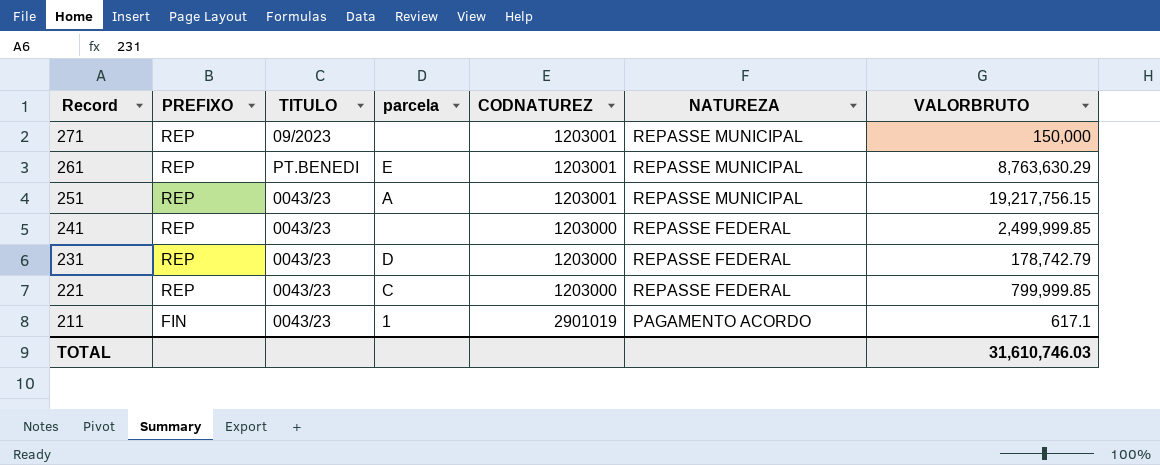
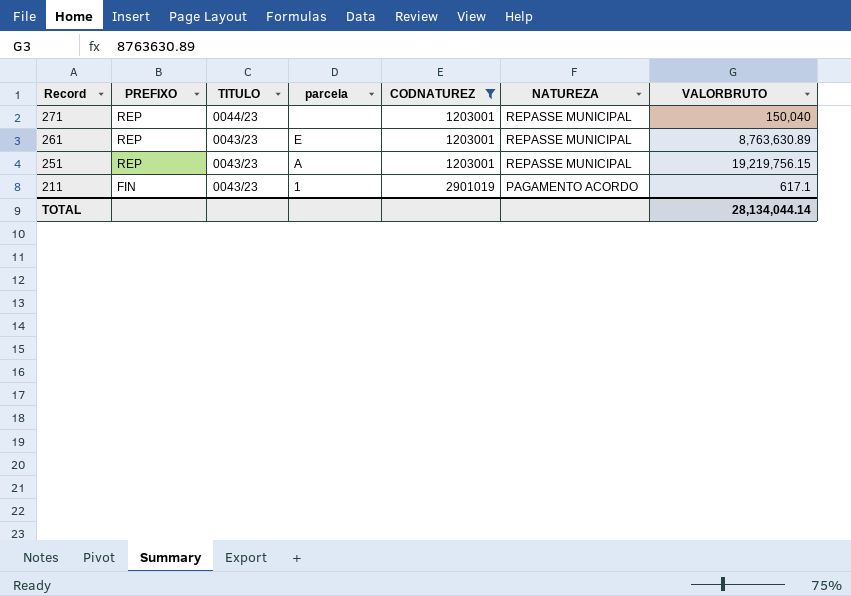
filter: none -> CODNATUREZ != 1203000
271 | TITULO: 09/2023 -> 0044/23
271 | VALORBRUTO: 150,000 -> 150,040
261 | TITULO: PT.BENEDI -> 0043/23
261 | VALORBRUTO: 8,763,630.29 -> 8,763,630.89
251 | VALORBRUTO: 19,217,756.15 -> 19,219,756.15
TOTAL | VALORBRUTO: 31,610,746.03 -> 28,134,044.14

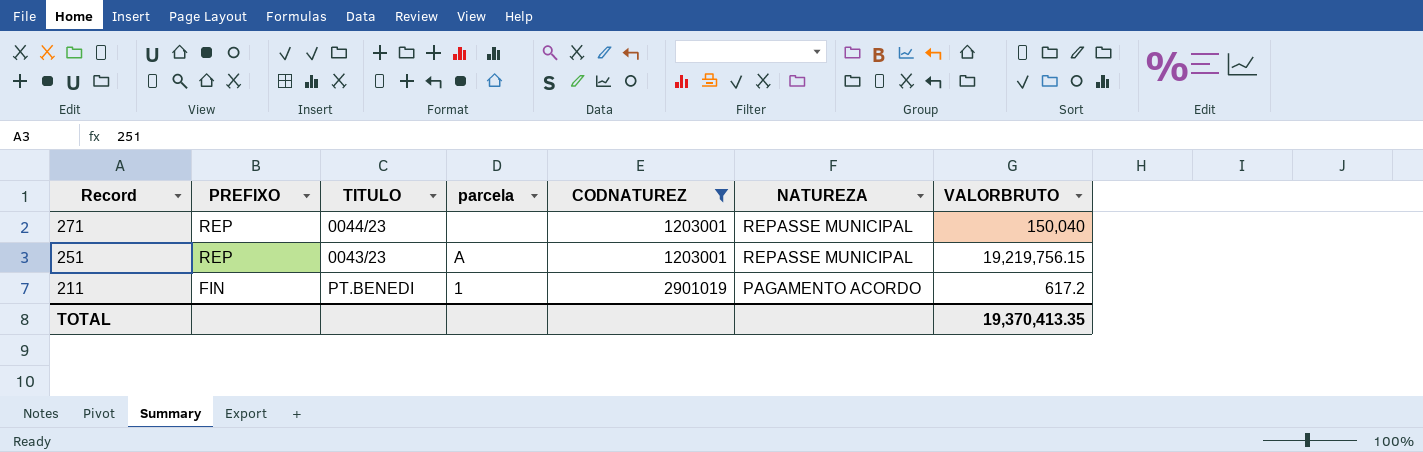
row 261: REP | 0043/23 | E | 1203001 | REPASSE MUNICIPAL | 8,763,630.89 -> none
211 | TITULO: 0043/23 -> PT.BENEDI
211 | VALORBRUTO: 617.1 -> 617.2
TOTAL | VALORBRUTO: 28,134,044.14 -> 19,370,413.35

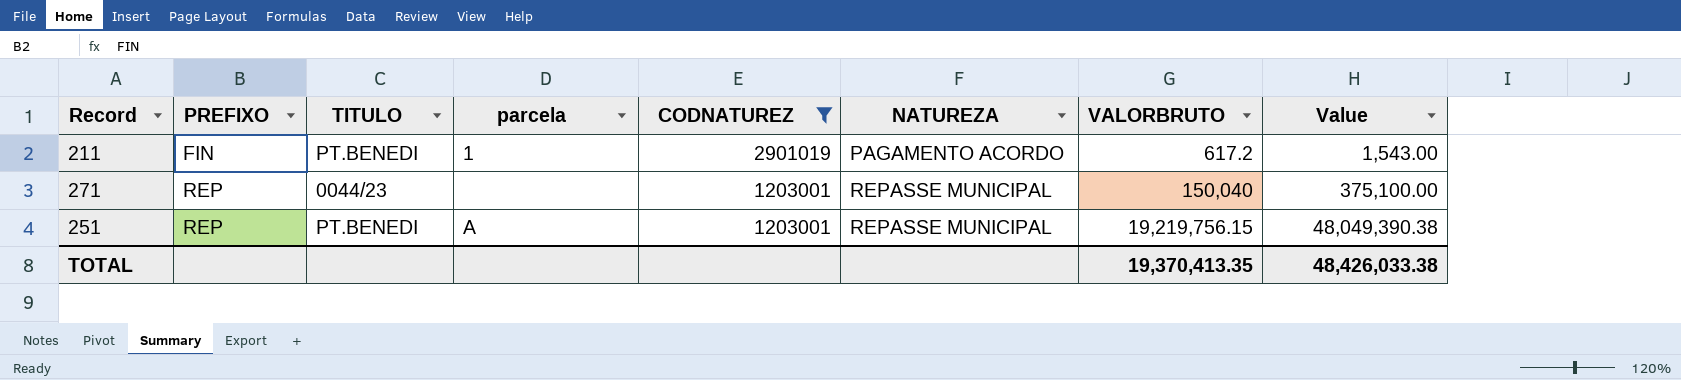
row order: Record descending -> PREFIXO ascending
column Value | formula: none -> [VALORBRUTO] * 2.5
251 | TITULO: 0043/23 -> PT.BENEDI

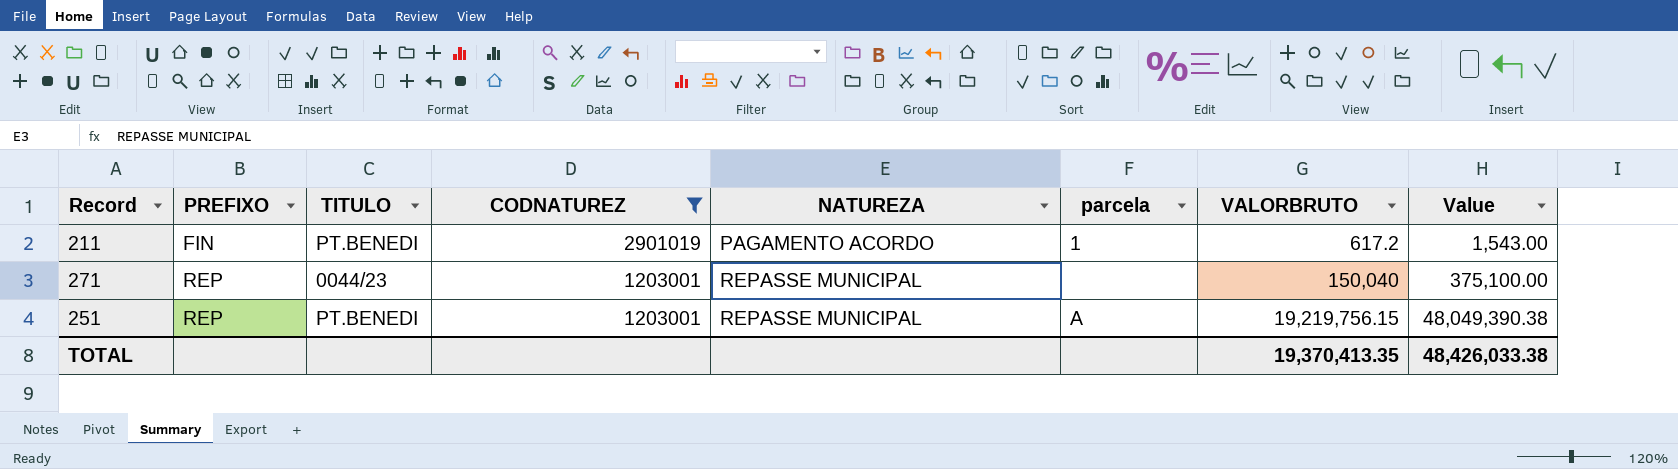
column parcela | position: 4 -> 6

